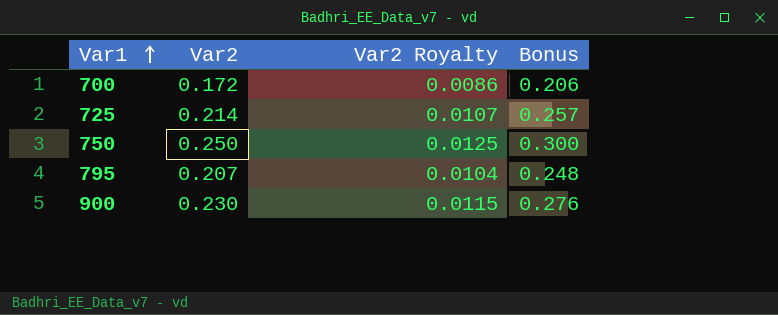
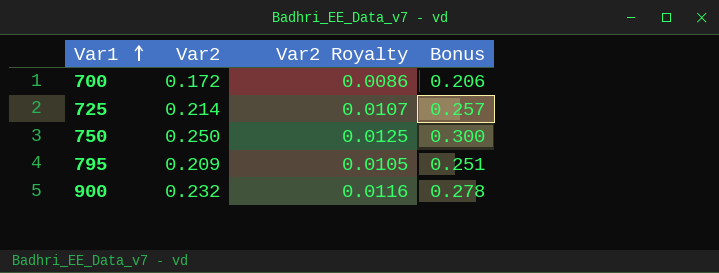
795 | Var2: 0.207 -> 0.209
795 | Var2 Royalty: 0.0104 -> 0.0105
795 | Bonus: 0.248 -> 0.251
900 | Var2: 0.230 -> 0.232
900 | Var2 Royalty: 0.0115 -> 0.0116
900 | Bonus: 0.276 -> 0.278

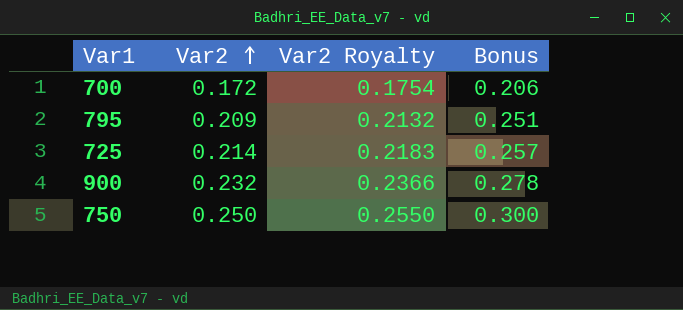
row order: Var1 ascending -> Var2 ascending
column Var2 Royalty | formula: [Var2] * 0.05 -> [Var2] * 1.02

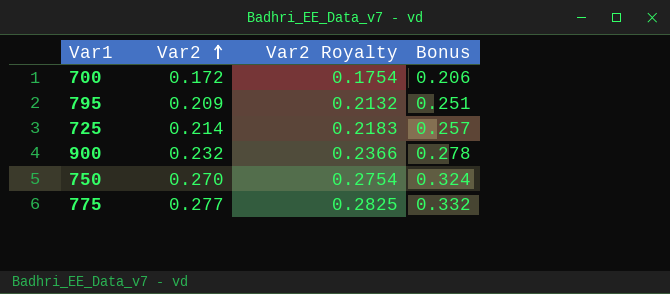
750 | Var2: 0.250 -> 0.270
750 | Var2 Royalty: 0.2550 -> 0.2754
750 | Bonus: 0.300 -> 0.324
row 775: none -> 0.277 | 0.2825 | 0.332

